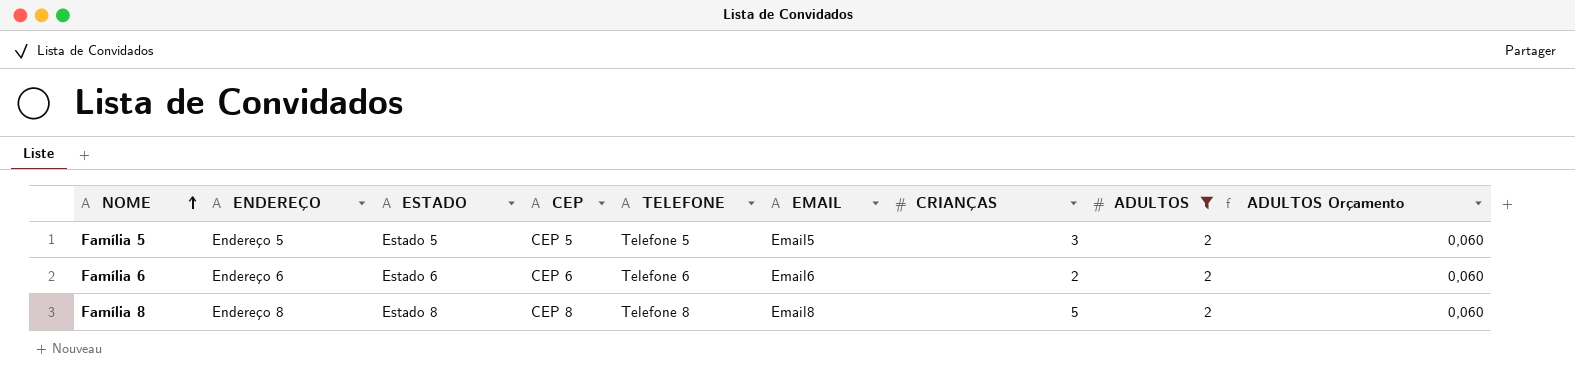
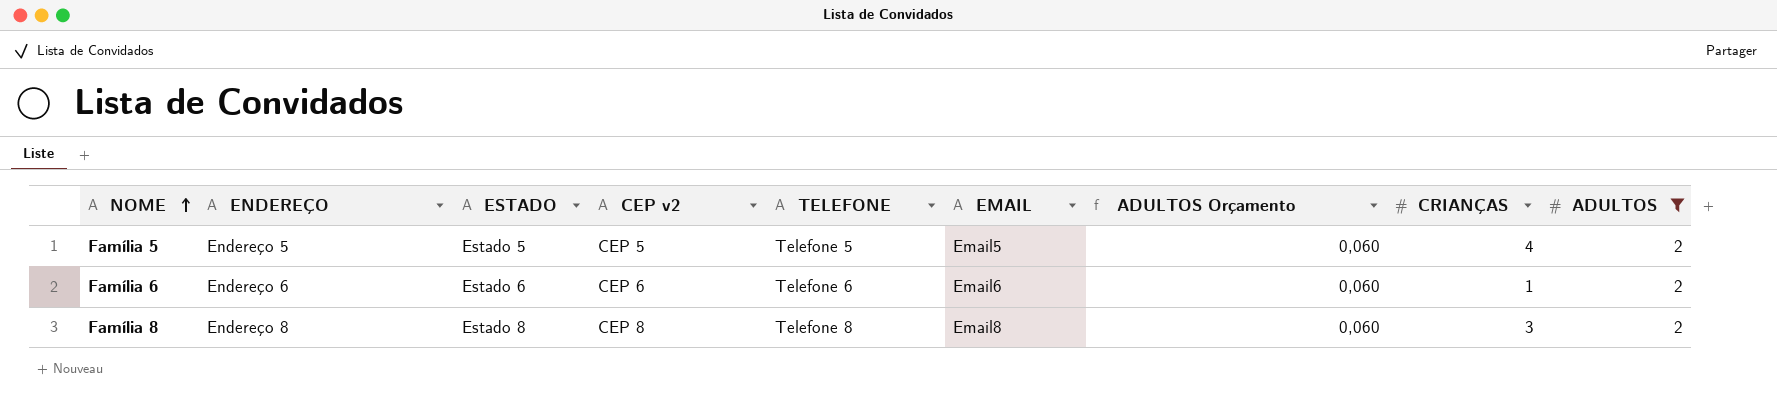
column name: CEP -> CEP v2
column ADULTOS Orçamento | position: 9 -> 7
Família 5 | CRIANÇAS: 3 -> 4
Família 6 | CRIANÇAS: 2 -> 1
Família 8 | CRIANÇAS: 5 -> 3

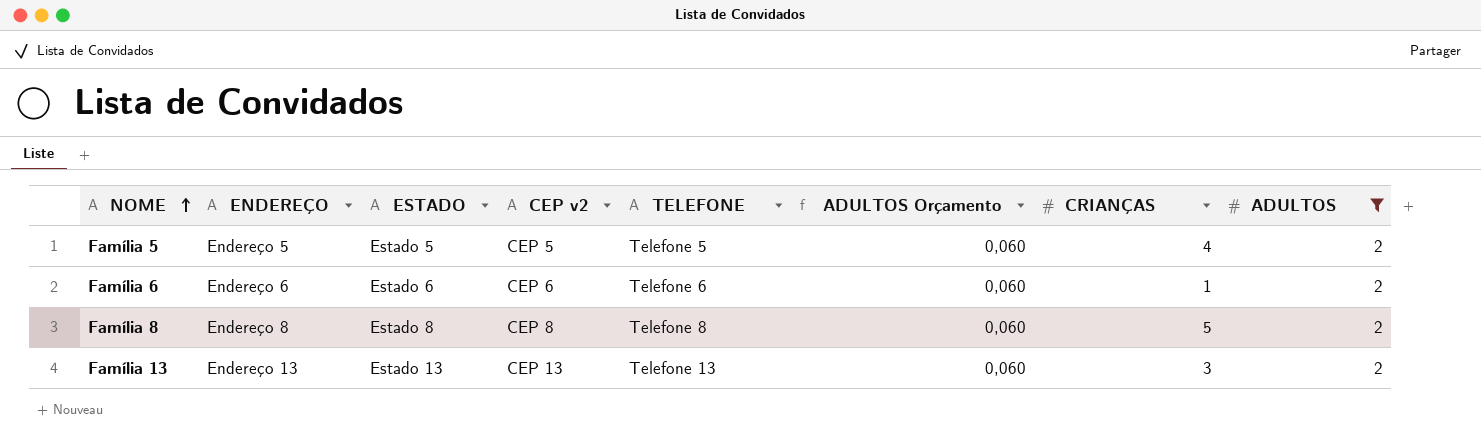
column EMAIL | position: 6 -> none
Família 8 | CRIANÇAS: 3 -> 5
row Família 13: none -> Endereço 13 | Estado 13 | CEP 13 | Telefone 13 | 0,060 | 3 | 2

